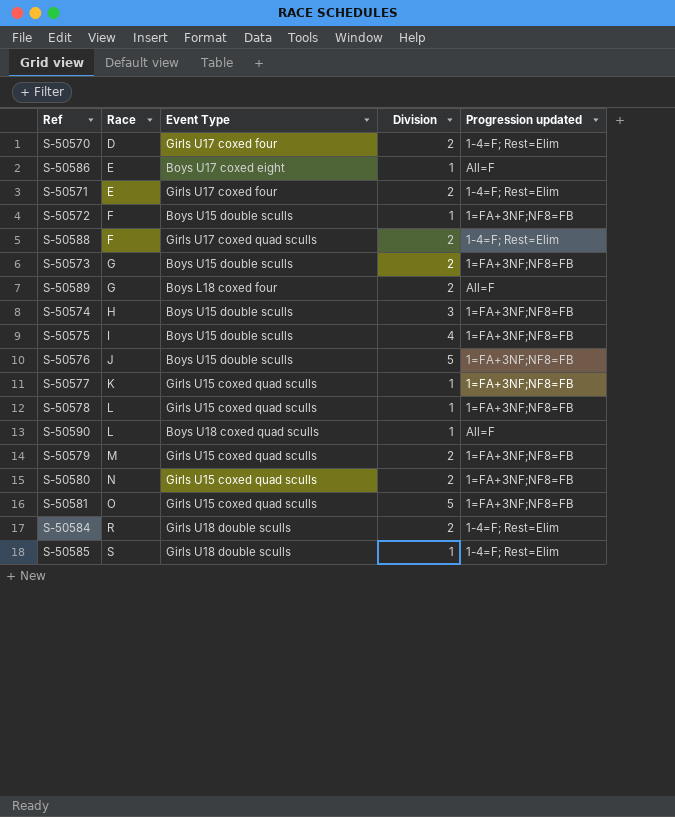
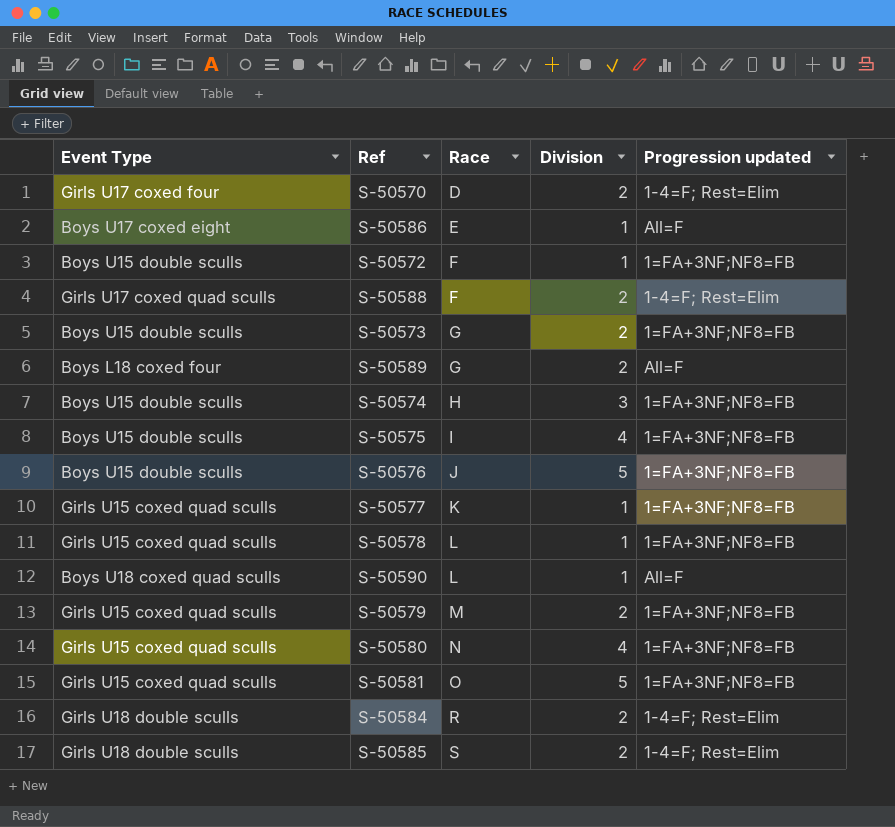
column Event Type | position: 3 -> 1
row S-50571: E | Girls U17 coxed four | 2 | 1-4=F; Rest=Elim -> none
S-50580 | Division: 2 -> 4
S-50585 | Division: 1 -> 2

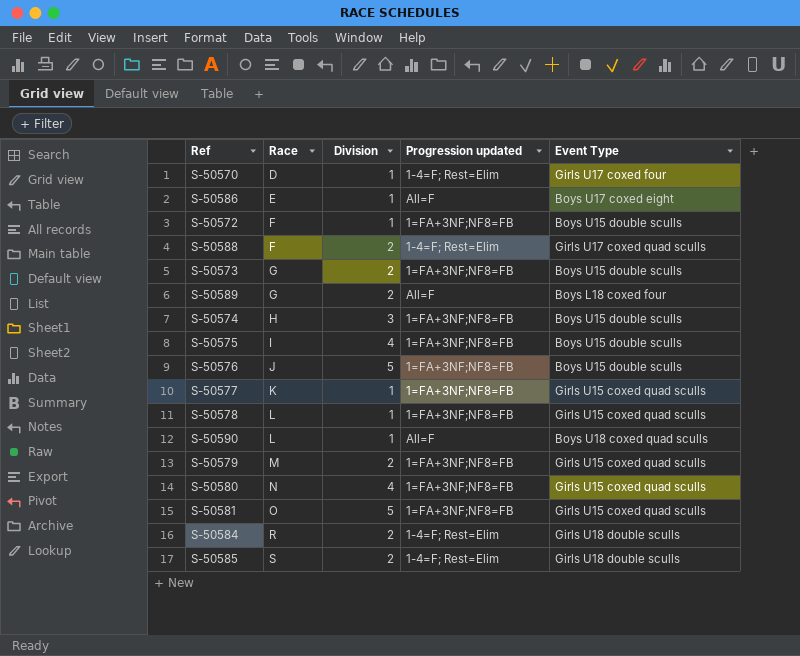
column Event Type | position: 1 -> 5
S-50570 | Division: 2 -> 1

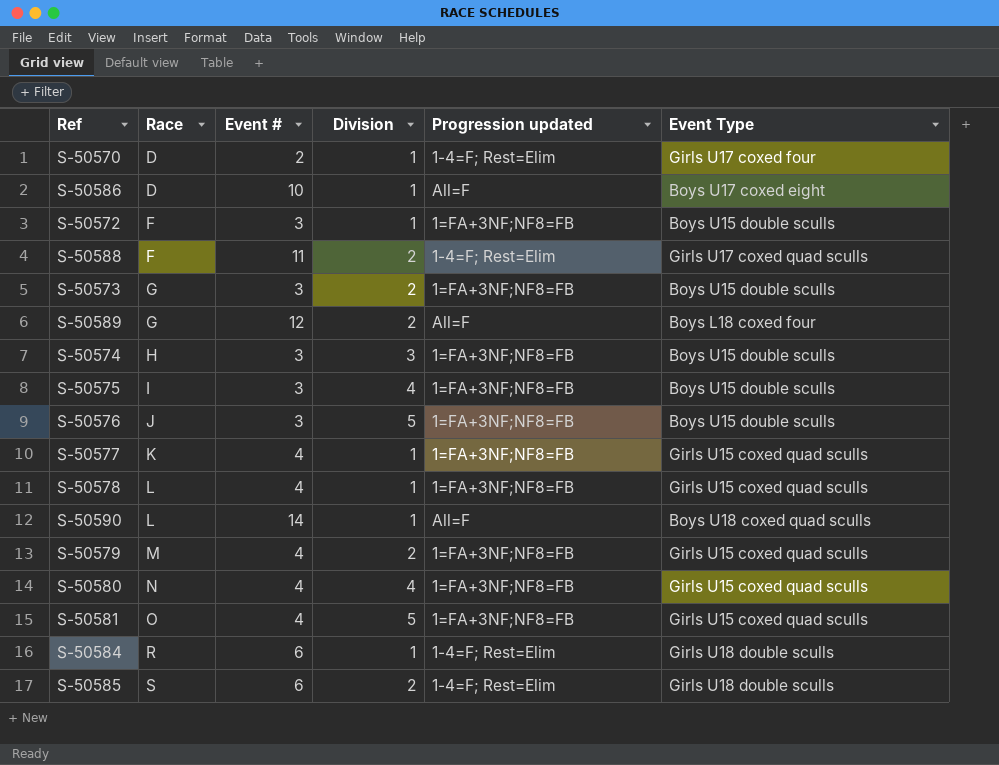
column Event # | position: none -> 3
S-50586 | Race: E -> D
S-50584 | Division: 2 -> 1

